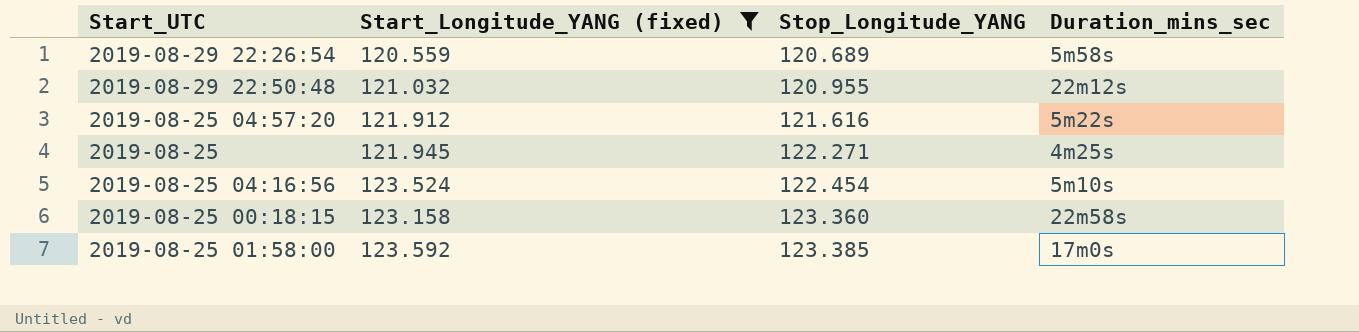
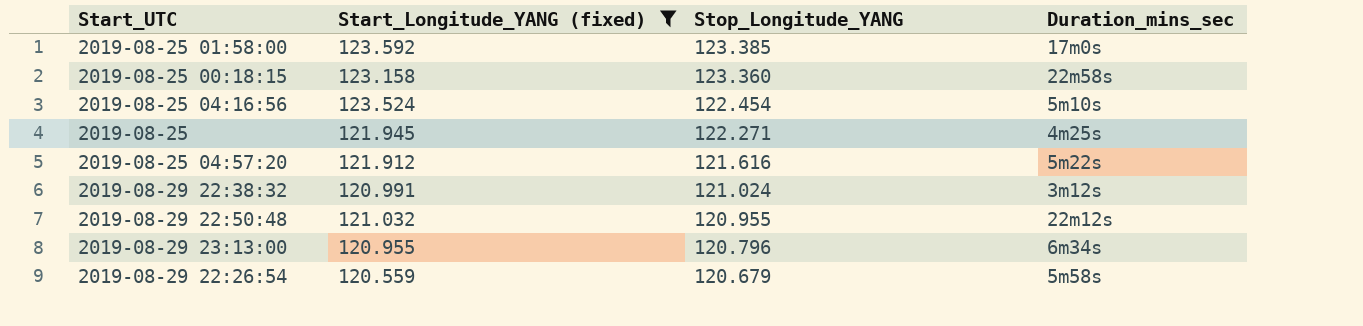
row order: Stop_Longitude_YANG ascending -> Stop_Longitude_YANG descending
row 2019-08-29 22:38:32: none -> 120.991 | 121.024 | 3m12s
row 2019-08-29 23:13:00: none -> 120.955 | 120.796 | 6m34s
2019-08-29 22:26:54 | Stop_Longitude_YANG: 120.689 -> 120.679

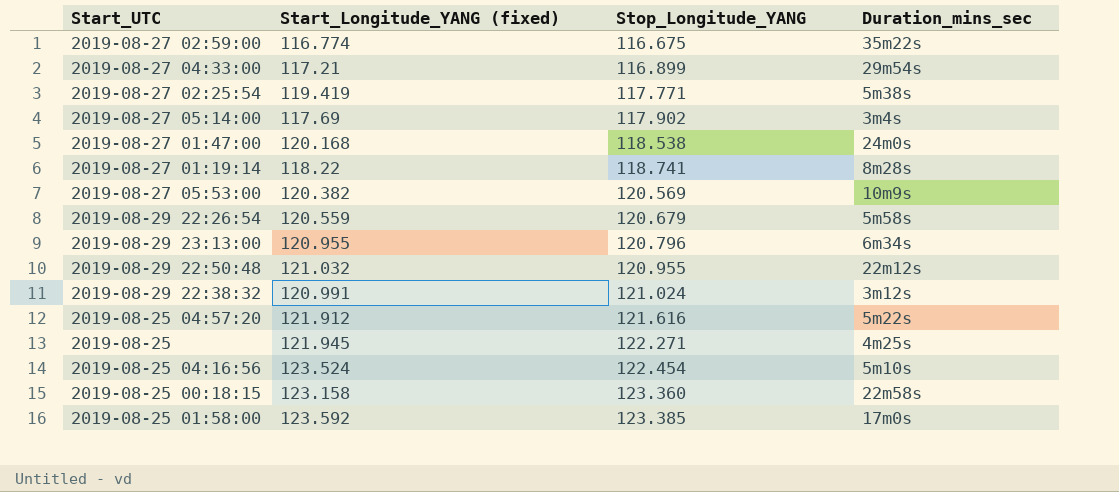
filter: Start_Longitude_YANG (fixed) >= 120.559 -> none
row order: Stop_Longitude_YANG descending -> Stop_Longitude_YANG ascending

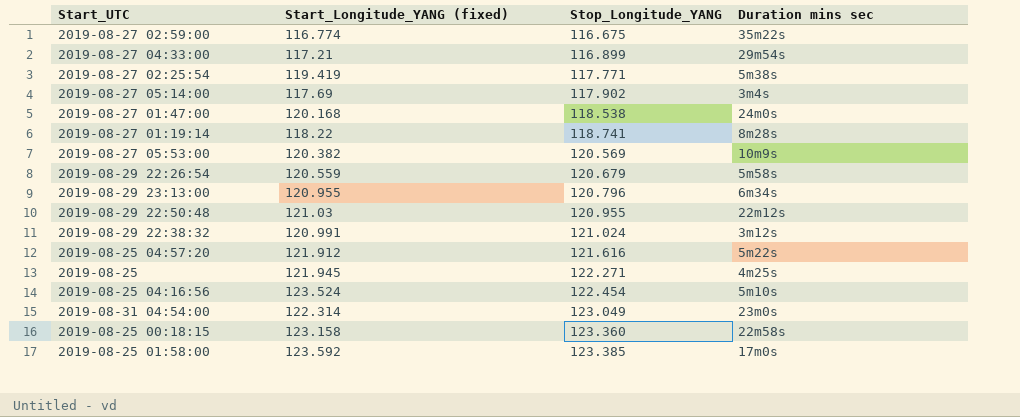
column name: Duration_mins_sec -> Duration mins sec
2019-08-29 22:50:48 | Start_Longitude_YANG (fixed): 121.032 -> 121.03
row 2019-08-31 04:54:00: none -> 122.314 | 123.049 | 23m0s

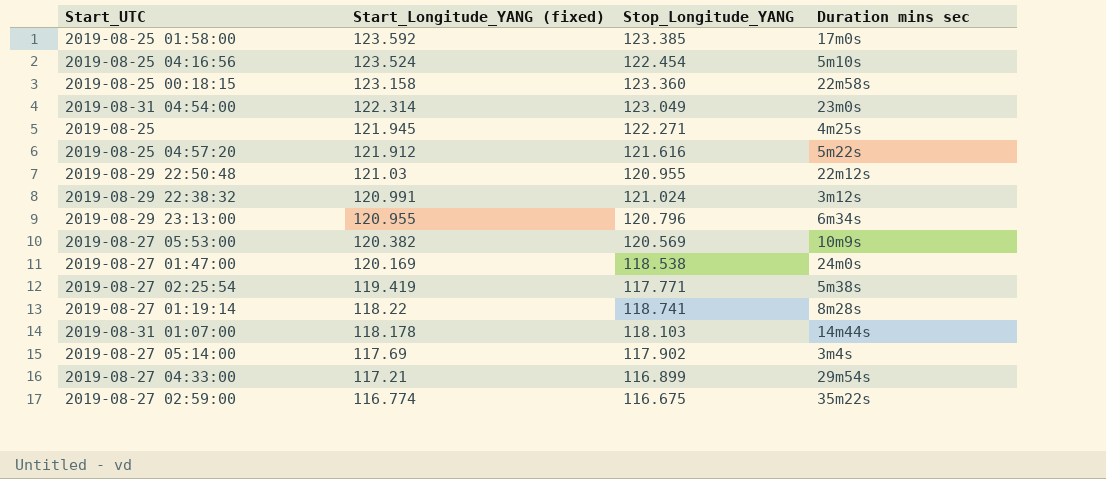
row order: Stop_Longitude_YANG ascending -> Start_Longitude_YANG (fixed) descending
row 2019-08-29 22:26:54: 120.559 | 120.679 | 5m58s -> none
2019-08-27 01:47:00 | Start_Longitude_YANG (fixed): 120.168 -> 120.169
row 2019-08-31 01:07:00: none -> 118.178 | 118.103 | 14m44s

